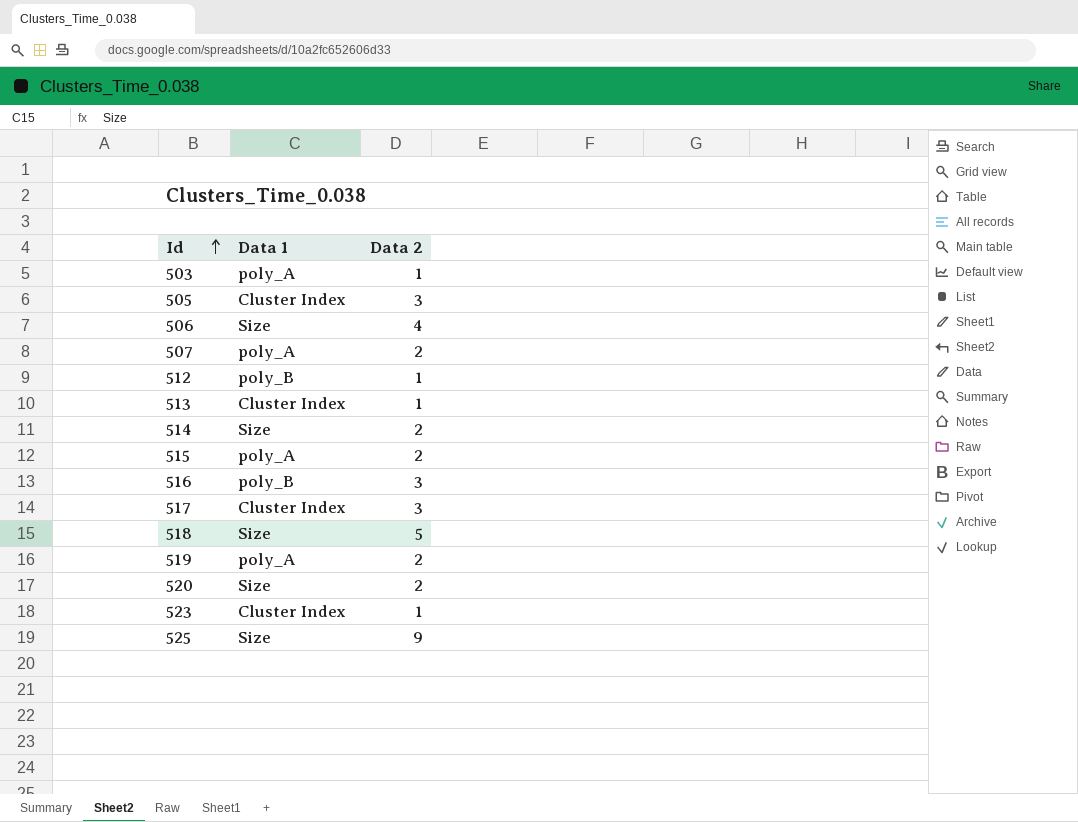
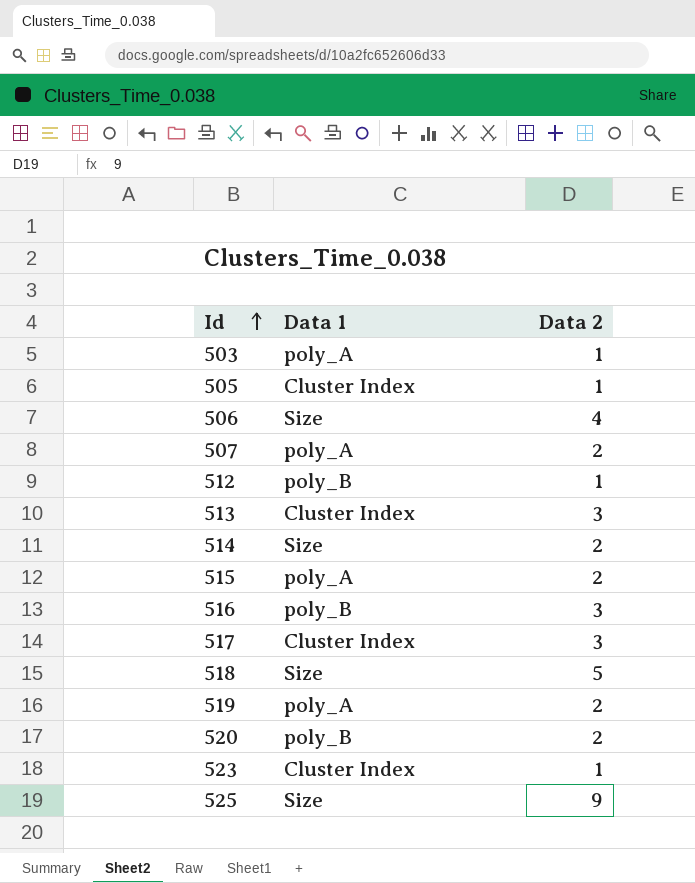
505 | Data 2: 3 -> 1
513 | Data 2: 1 -> 3
520 | Data 1: Size -> poly_B

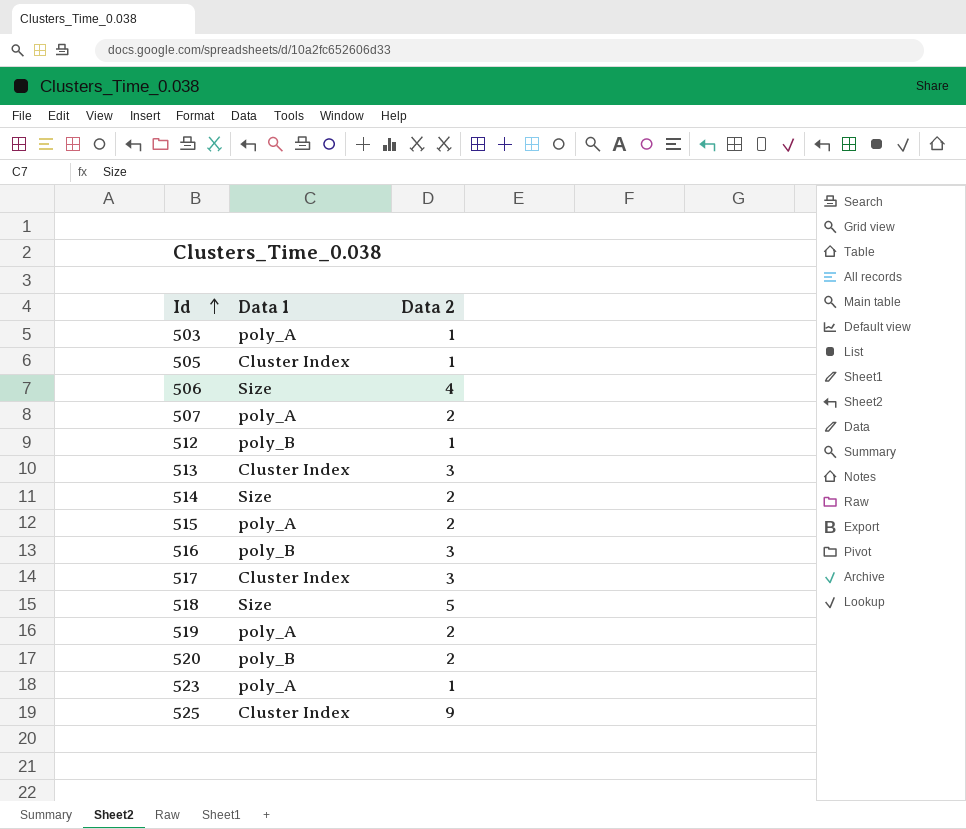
523 | Data 1: Cluster Index -> poly_A
525 | Data 1: Size -> Cluster Index

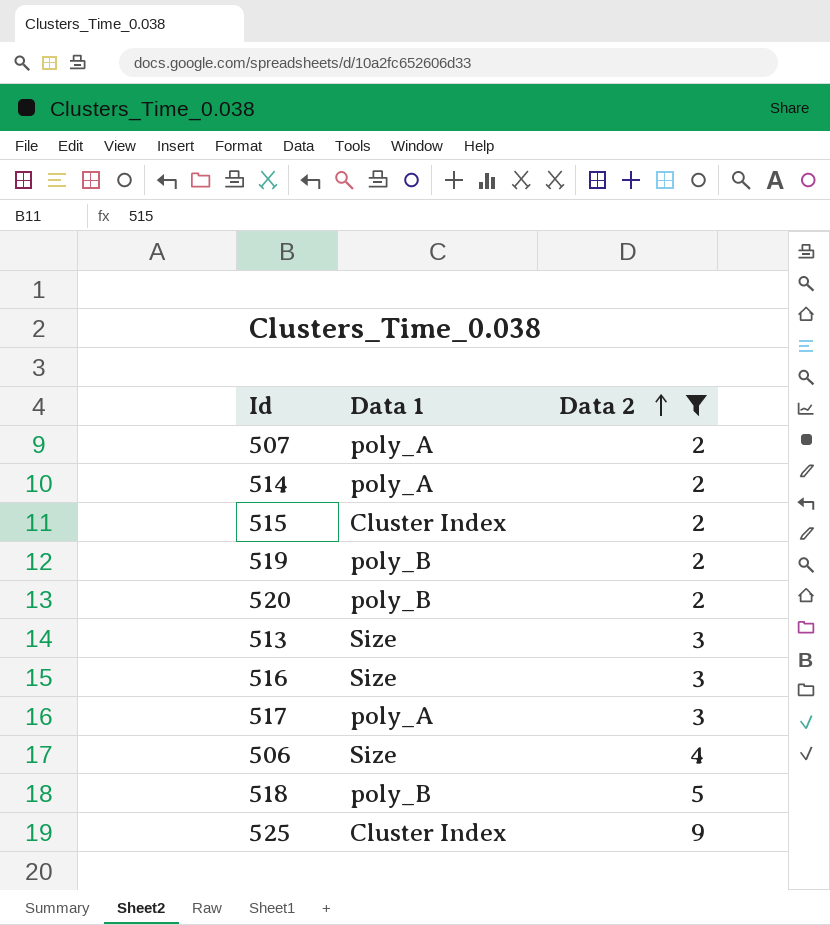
filter: none -> Data 2 != 1
row order: Id ascending -> Data 2 ascending
514 | Data 1: Size -> poly_A
515 | Data 1: poly_A -> Cluster Index
519 | Data 1: poly_A -> poly_B
513 | Data 1: Cluster Index -> Size
516 | Data 1: poly_B -> Size
517 | Data 1: Cluster Index -> poly_A
518 | Data 1: Size -> poly_B

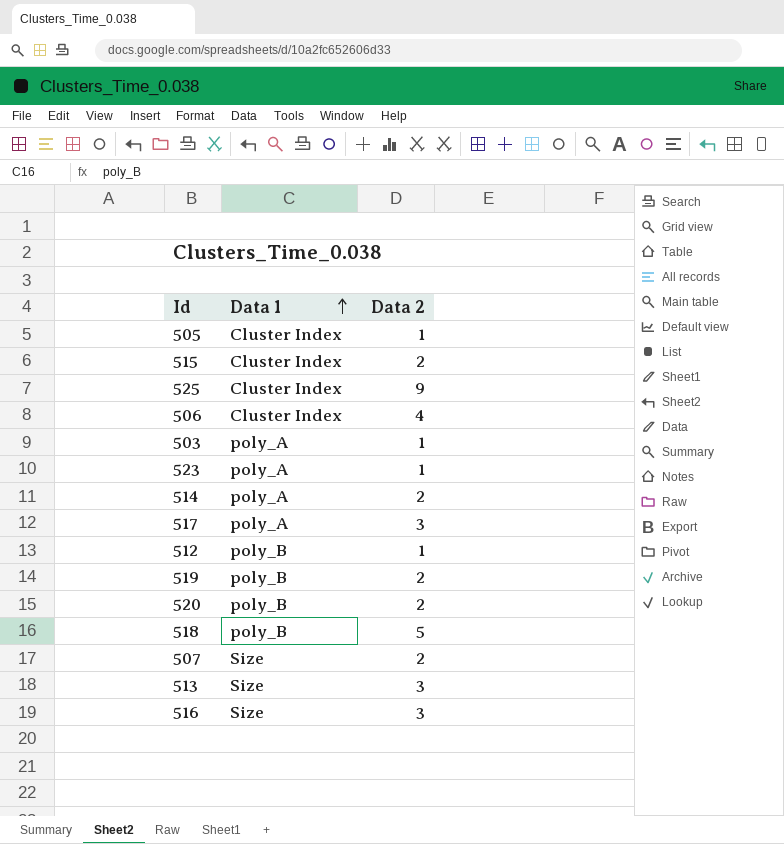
filter: Data 2 != 1 -> none
row order: Data 2 ascending -> Data 1 ascending
506 | Data 1: Size -> Cluster Index
507 | Data 1: poly_A -> Size

